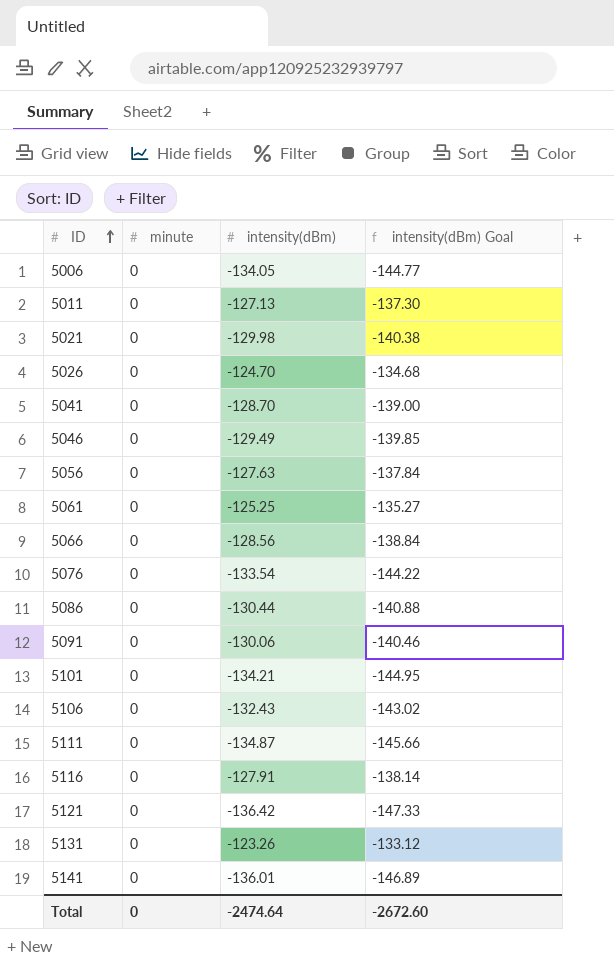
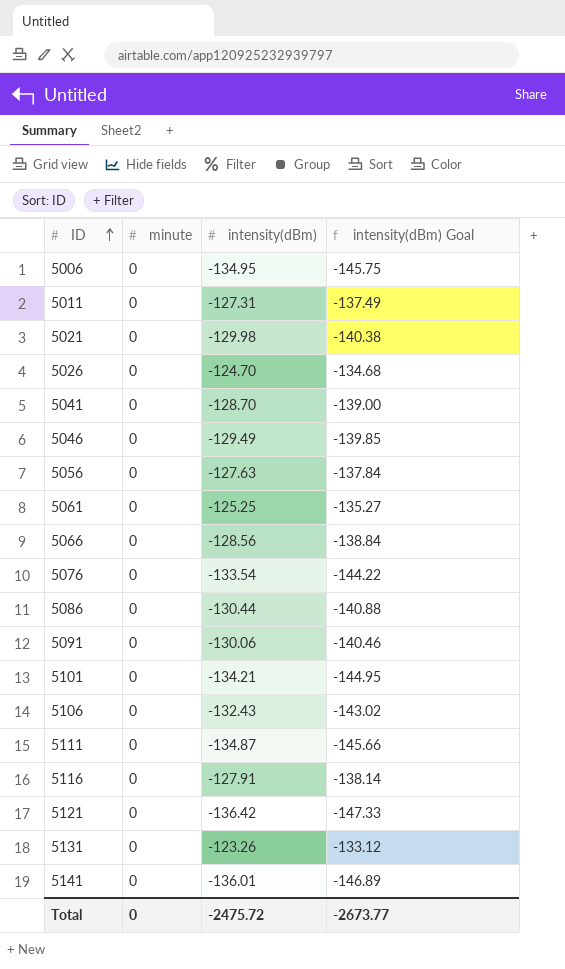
5006 | intensity(dBm): -134.05 -> -134.95
5006 | intensity(dBm) Goal: -144.77 -> -145.75
5011 | intensity(dBm): -127.13 -> -127.31
5011 | intensity(dBm) Goal: -137.30 -> -137.49
Total | intensity(dBm): -2474.64 -> -2475.72
Total | intensity(dBm) Goal: -2672.60 -> -2673.77

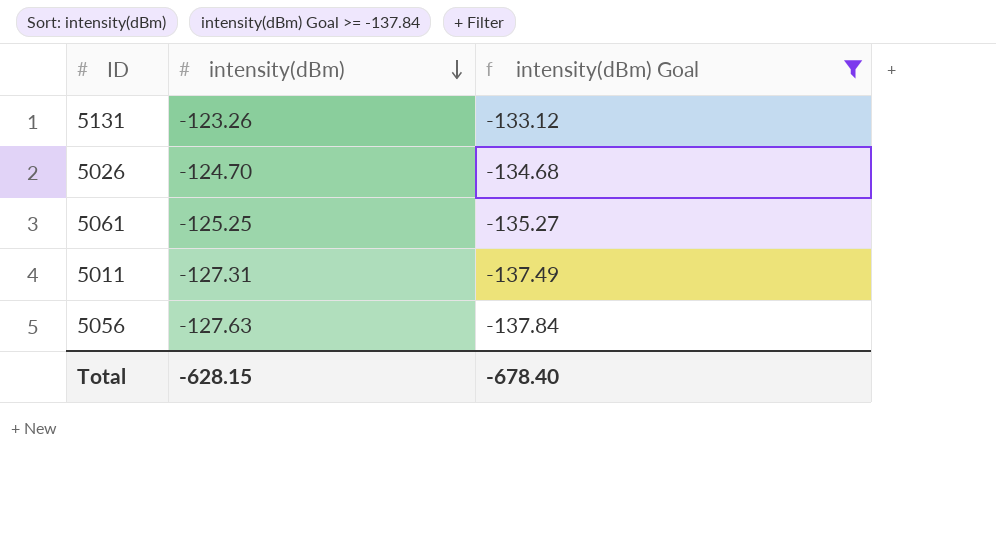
filter: none -> intensity(dBm) Goal >= -137.84
row order: ID ascending -> intensity(dBm) descending
column minute | position: 2 -> none
Total | intensity(dBm): -2475.72 -> -628.15
Total | intensity(dBm) Goal: -2673.77 -> -678.40

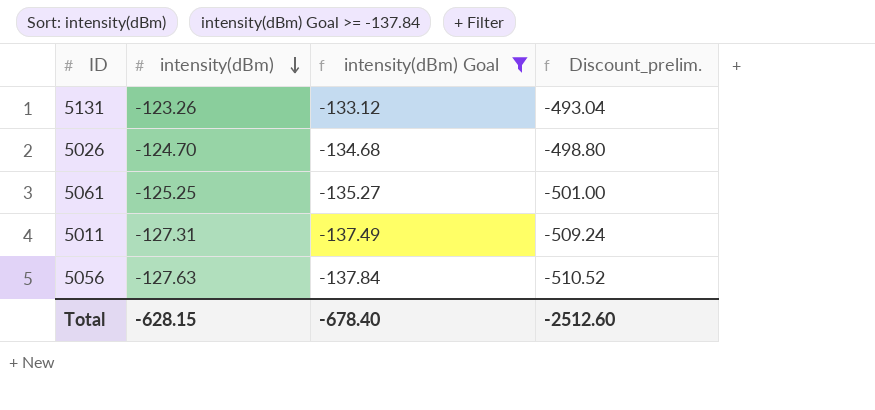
column Discount_prelim. | formula: none -> [intensity(dBm)] * 4

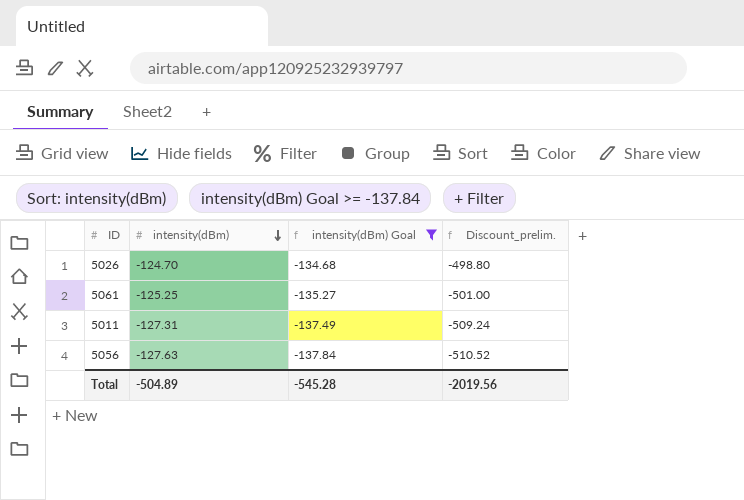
row 5131: -123.26 | -133.12 | -493.04 -> none
Total | intensity(dBm): -628.15 -> -504.89
Total | intensity(dBm) Goal: -678.40 -> -545.28
Total | Discount_prelim.: -2512.60 -> -2019.56

